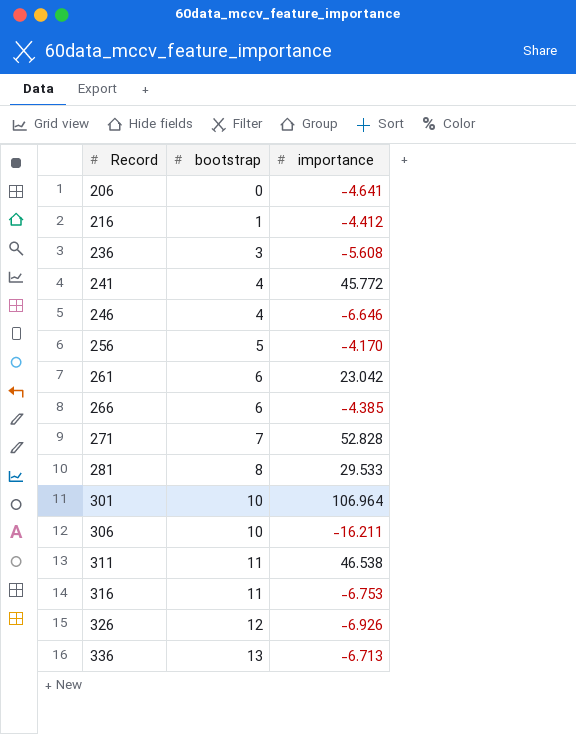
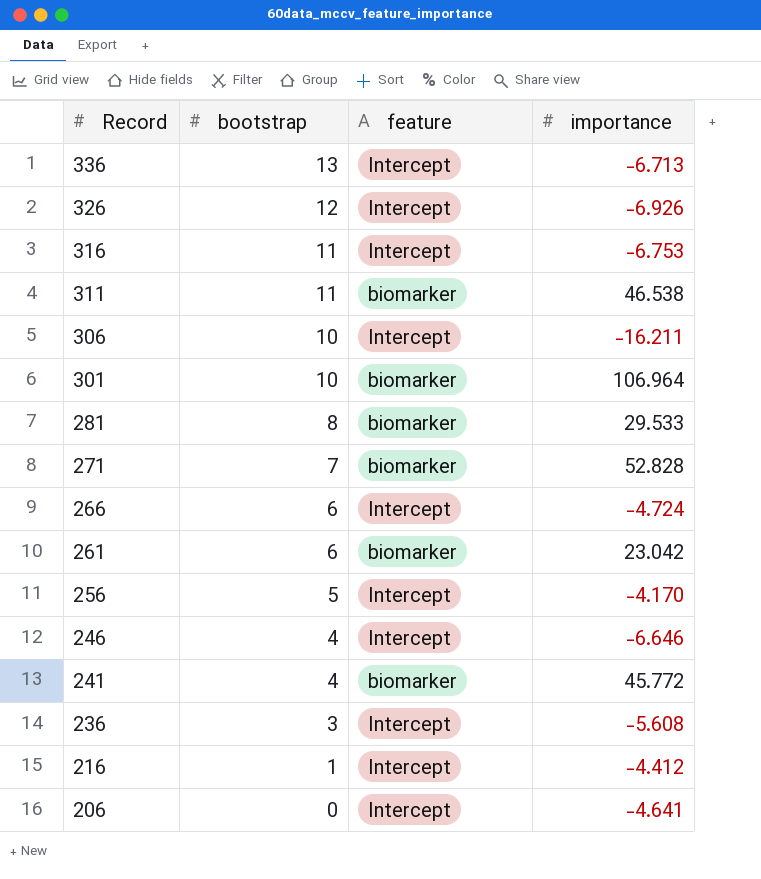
row order: Record ascending -> Record descending
column feature | position: none -> 3
266 | importance: -4.385 -> -4.724

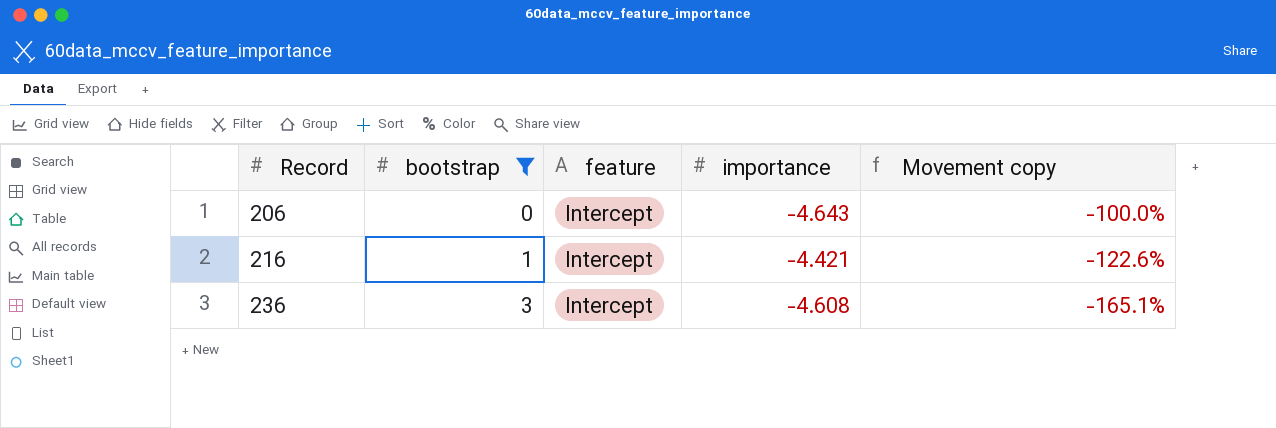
filter: none -> bootstrap <= 3
row order: Record descending -> Record ascending
column Movement copy | formula: none -> ([bootstrap] - [importance]) / [importance]
206 | importance: -4.641 -> -4.643
216 | importance: -4.412 -> -4.421
236 | importance: -5.608 -> -4.608

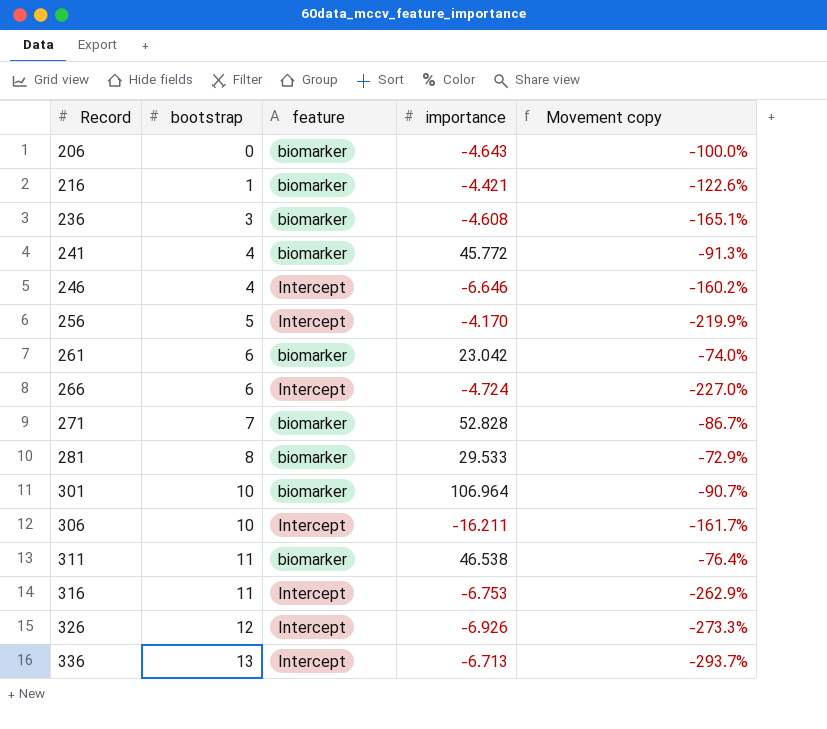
filter: bootstrap <= 3 -> none
206 | feature: Intercept -> biomarker
216 | feature: Intercept -> biomarker
236 | feature: Intercept -> biomarker

